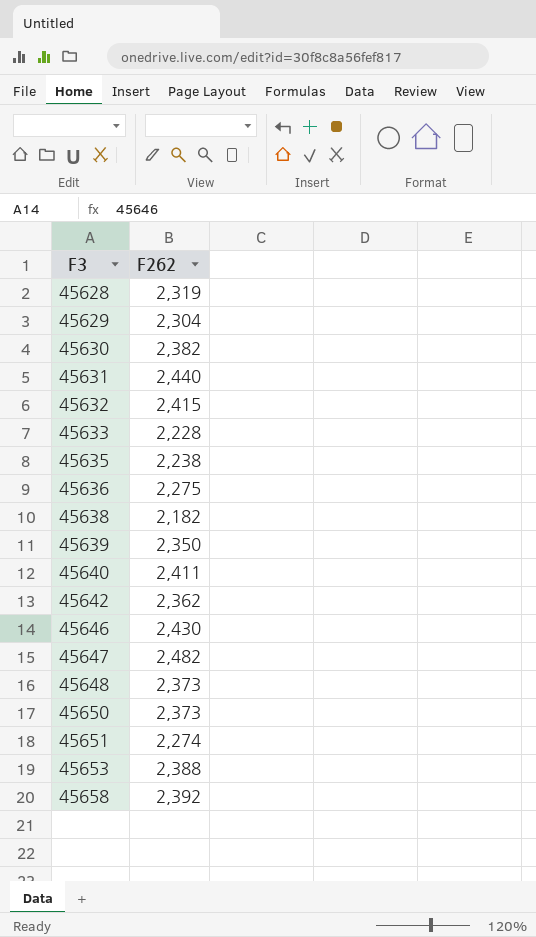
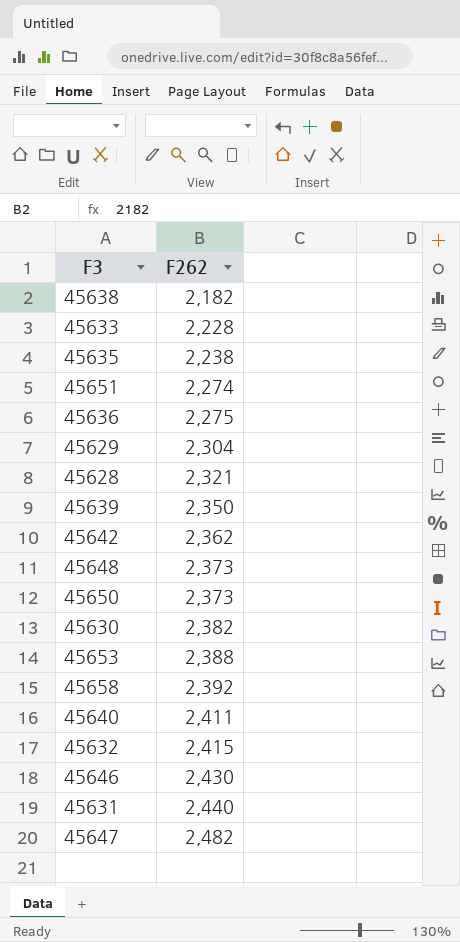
row order: F3 ascending -> F262 ascending
45628 | F262: 2,319 -> 2,321

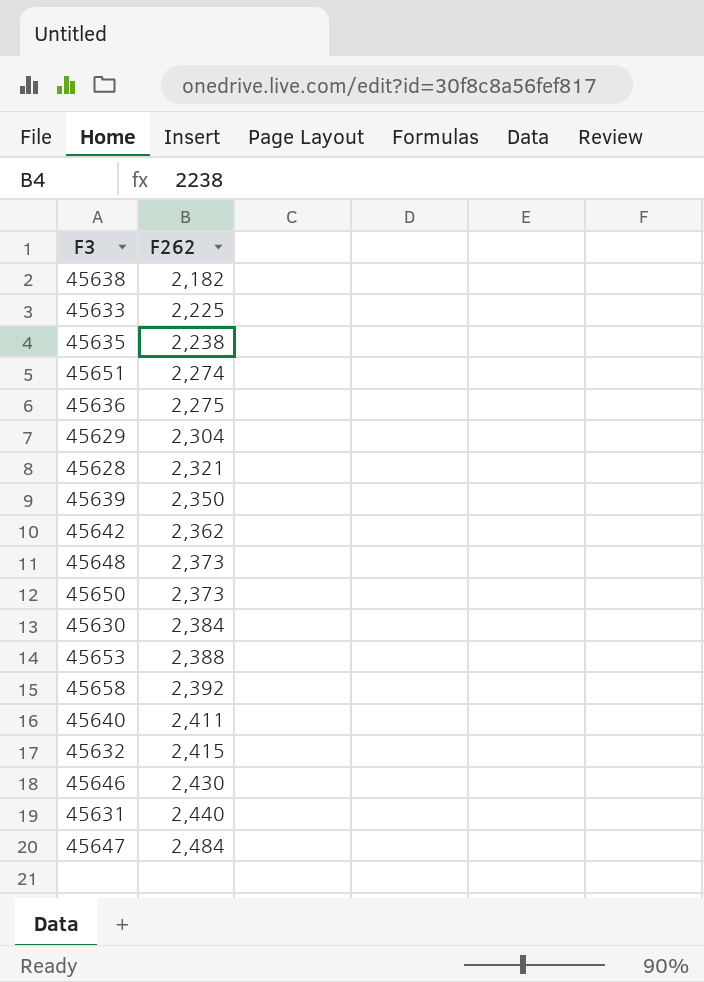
45633 | F262: 2,228 -> 2,225
45630 | F262: 2,382 -> 2,384
45647 | F262: 2,482 -> 2,484

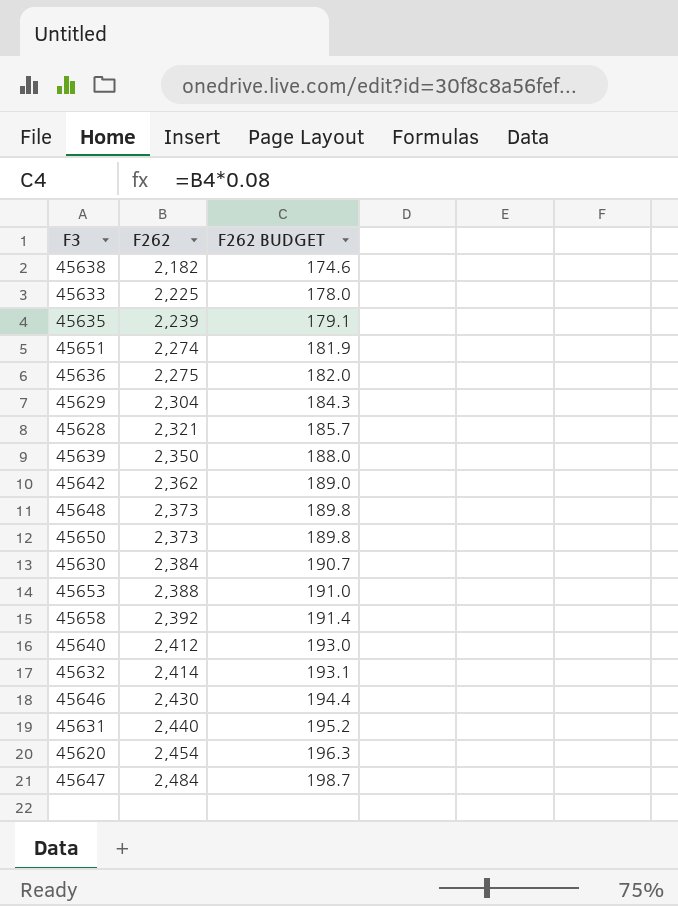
column F262 BUDGET | formula: none -> [F262] * 0.08
45635 | F262: 2,238 -> 2,239
45640 | F262: 2,411 -> 2,412
45632 | F262: 2,415 -> 2,414
row 45620: none -> 2,454 | 196.3

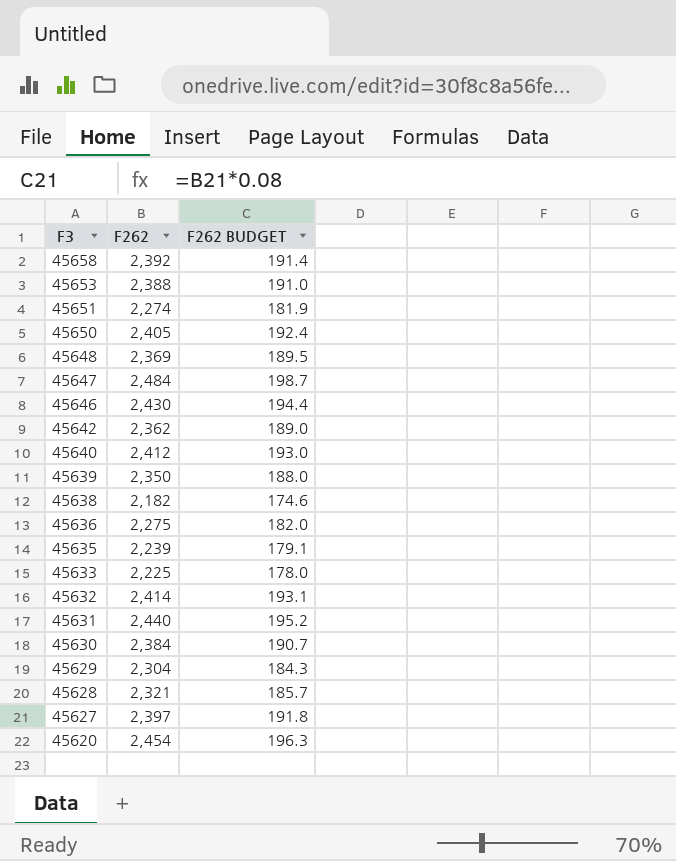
row order: F262 ascending -> F3 descending
45650 | F262: 2,373 -> 2,405
45650 | F262 BUDGET: 189.8 -> 192.4
45648 | F262: 2,373 -> 2,369
45648 | F262 BUDGET: 189.8 -> 189.5
row 45627: none -> 2,397 | 191.8

